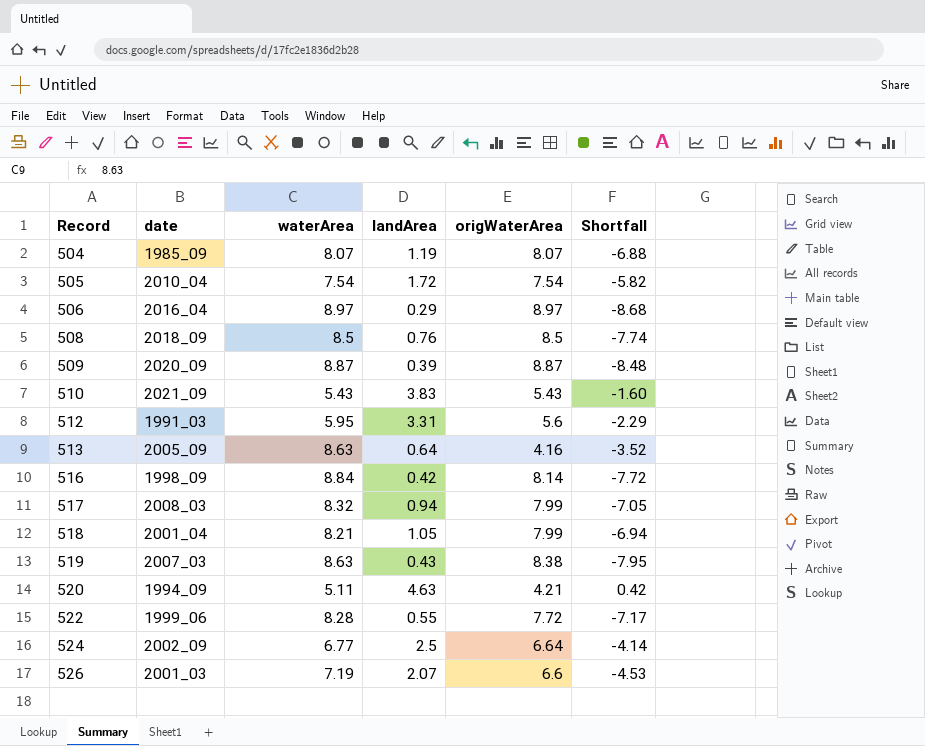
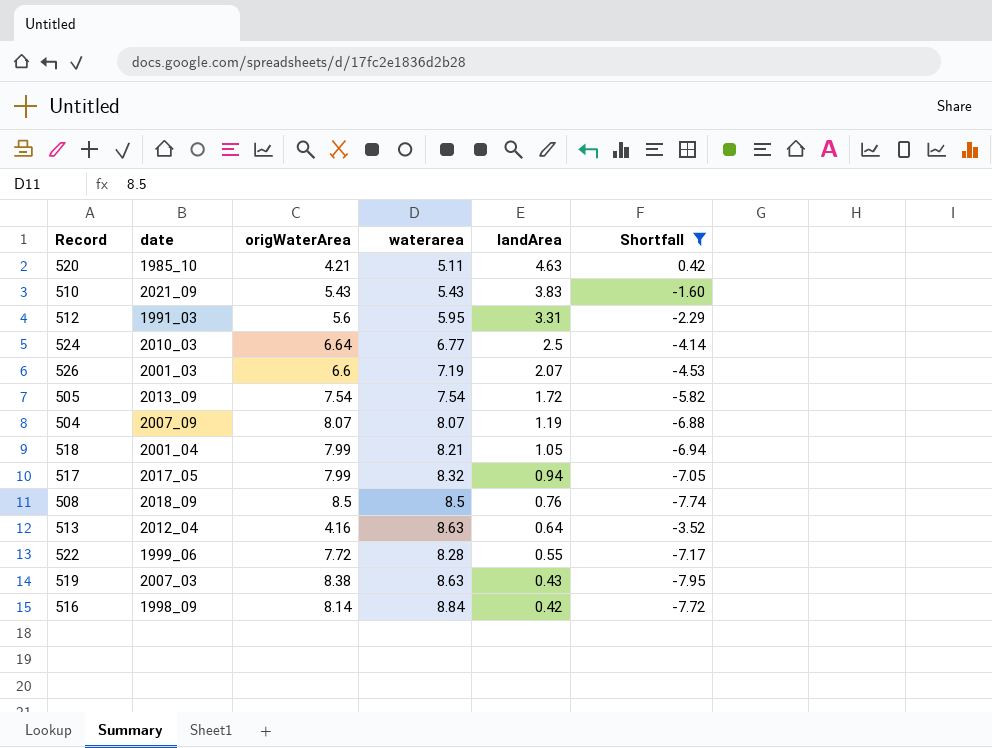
filter: none -> Shortfall >= -7.95
row order: Record ascending -> landArea descending
column origWaterArea | position: 5 -> 3
column name: waterArea -> waterarea
520 | date: 1994_09 -> 1985_10
524 | date: 2002_09 -> 2010_03
505 | date: 2010_04 -> 2013_09
504 | date: 1985_09 -> 2007_09
517 | date: 2008_03 -> 2017_05
513 | date: 2005_09 -> 2012_04

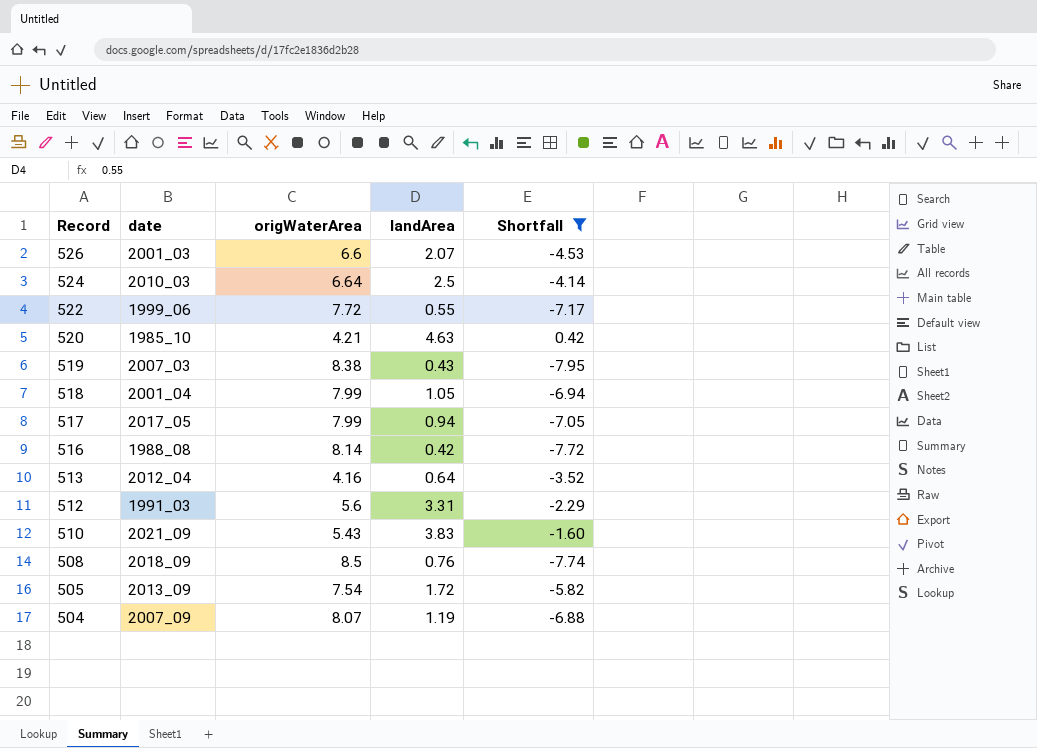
row order: landArea descending -> Record descending
column waterarea | position: 4 -> none
516 | date: 1998_09 -> 1988_08

